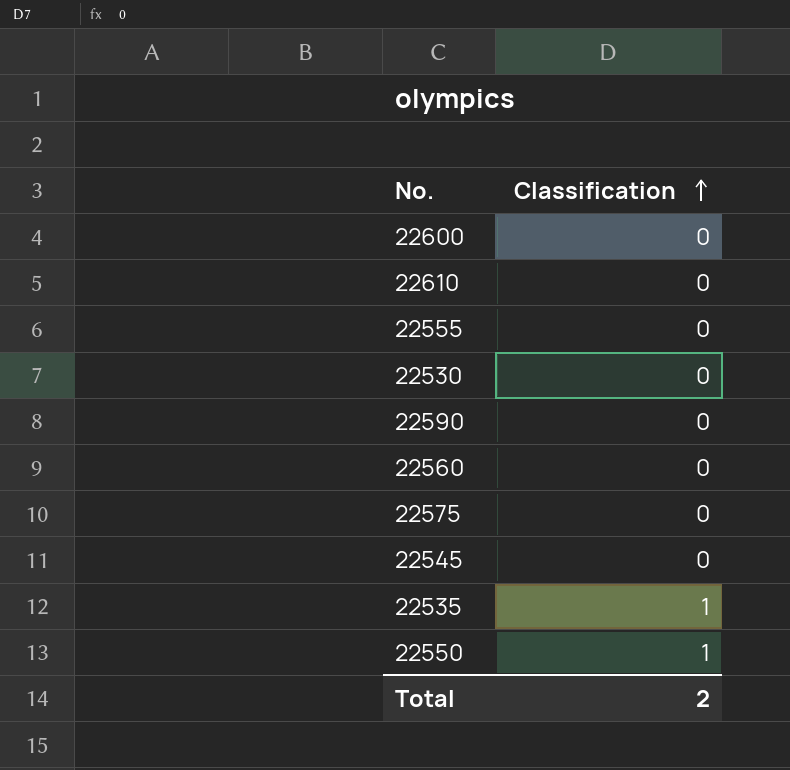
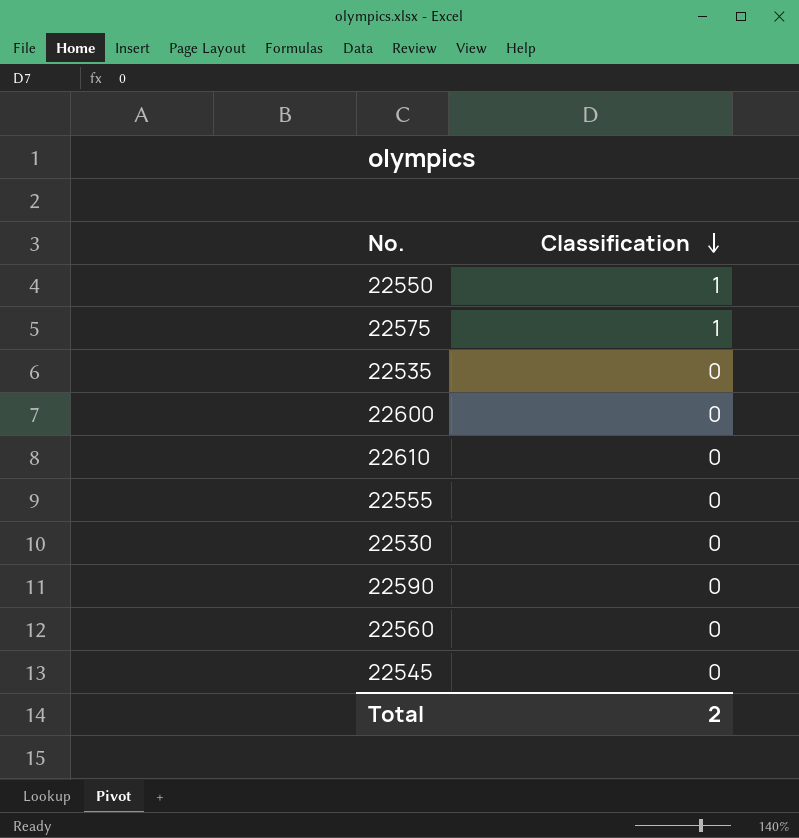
row order: Classification ascending -> Classification descending
22575 | Classification: 0 -> 1
22535 | Classification: 1 -> 0

